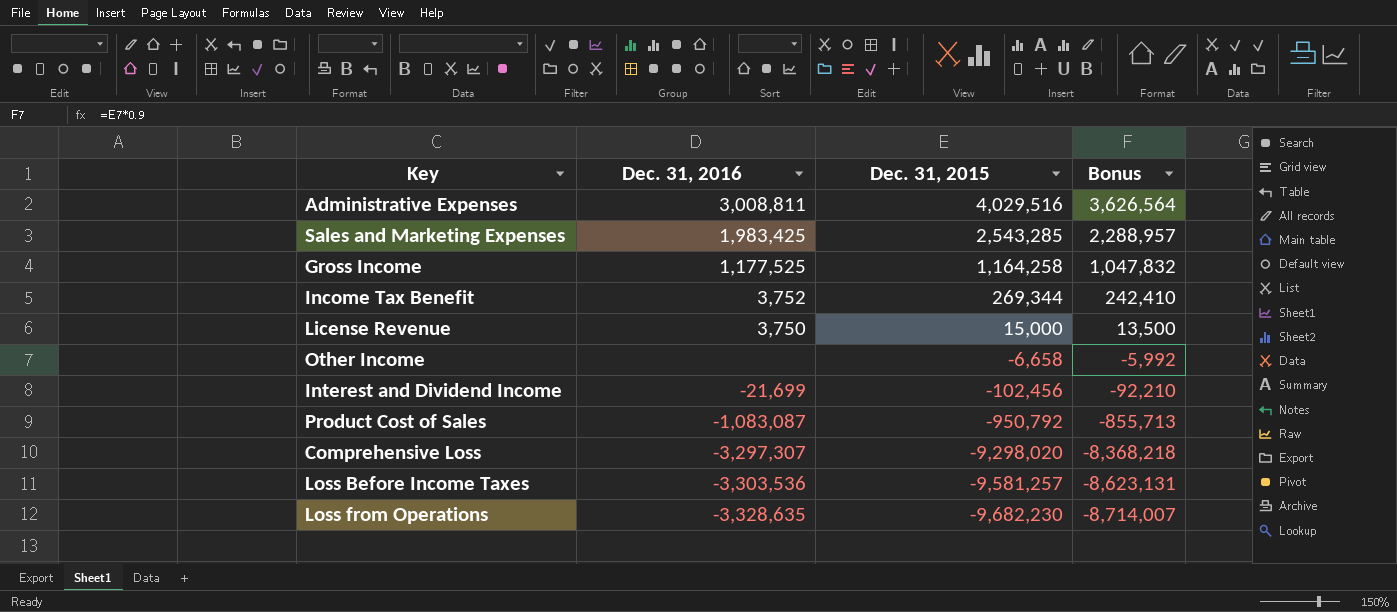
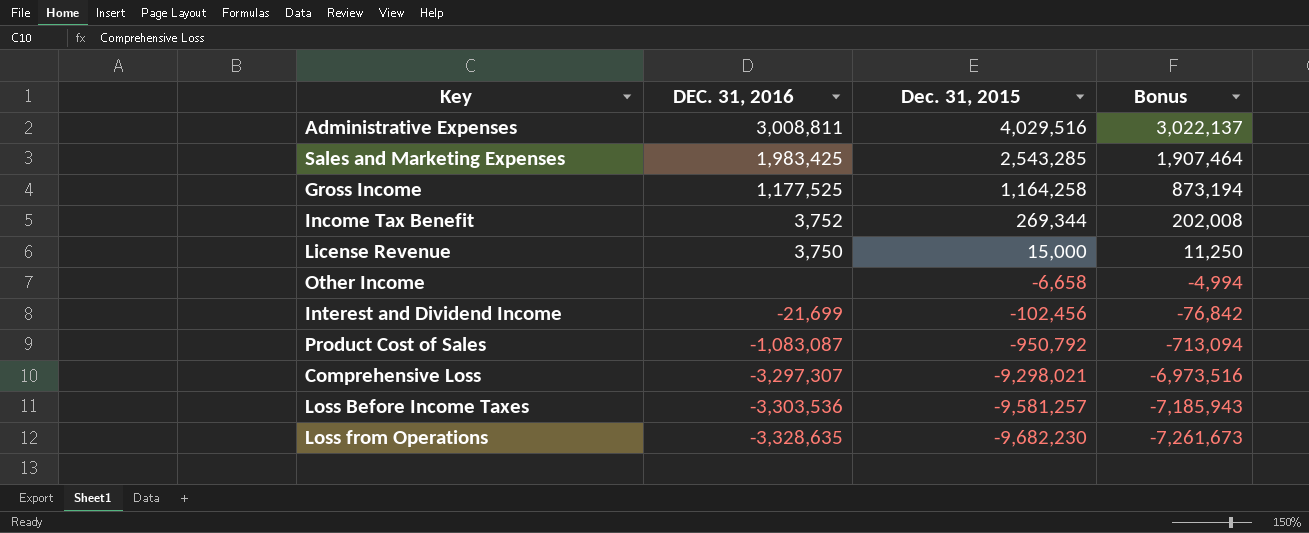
column name: Dec. 31, 2016 -> DEC. 31, 2016
column Bonus | formula: [Dec. 31, 2015] * 0.9 -> [Dec. 31, 2015] * 0.75
Comprehensive Loss | Dec. 31, 2015: -9,298,020 -> -9,298,021

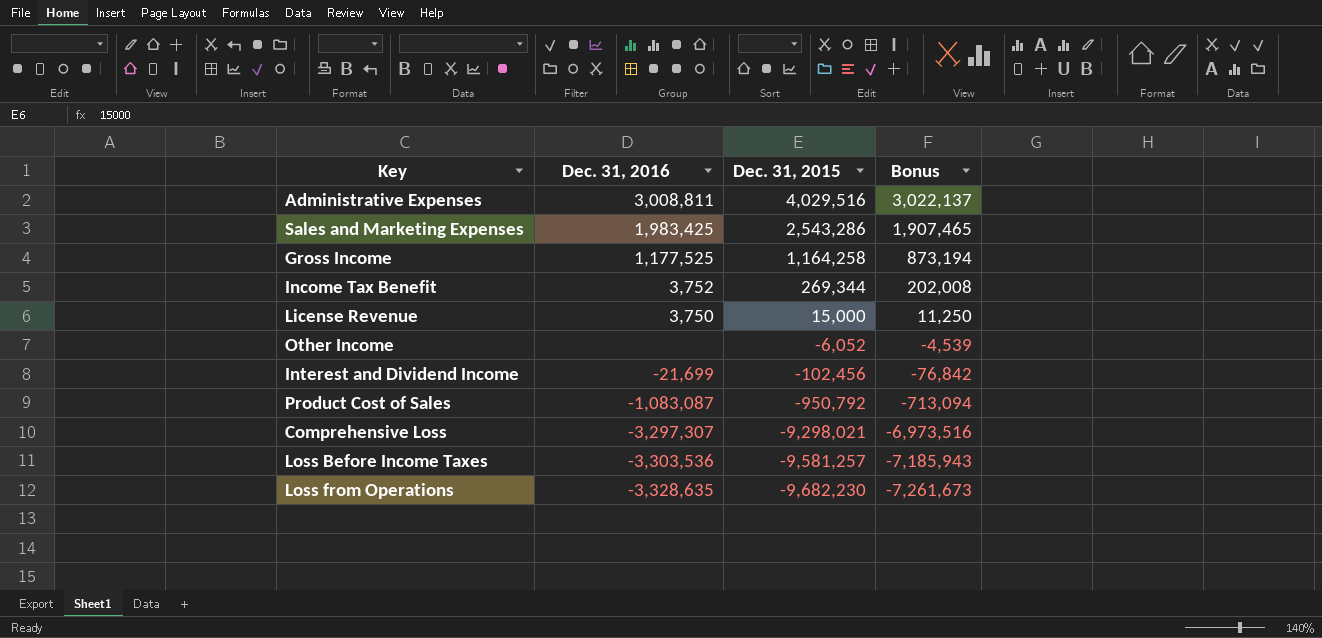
column name: DEC. 31, 2016 -> Dec. 31, 2016
Sales and Marketing Expenses | Dec. 31, 2015: 2,543,285 -> 2,543,286
Sales and Marketing Expenses | Bonus: 1,907,464 -> 1,907,465
Other Income | Dec. 31, 2015: -6,658 -> -6,052
Other Income | Bonus: -4,994 -> -4,539

